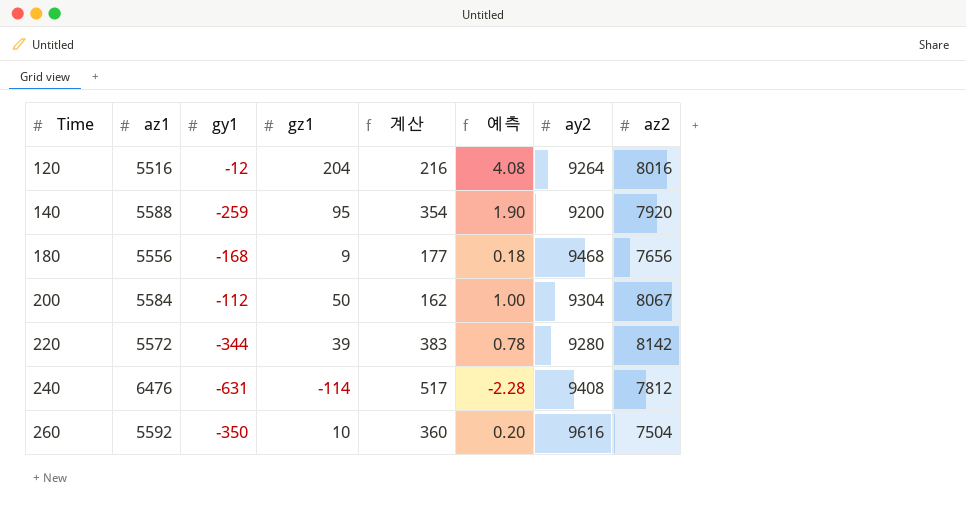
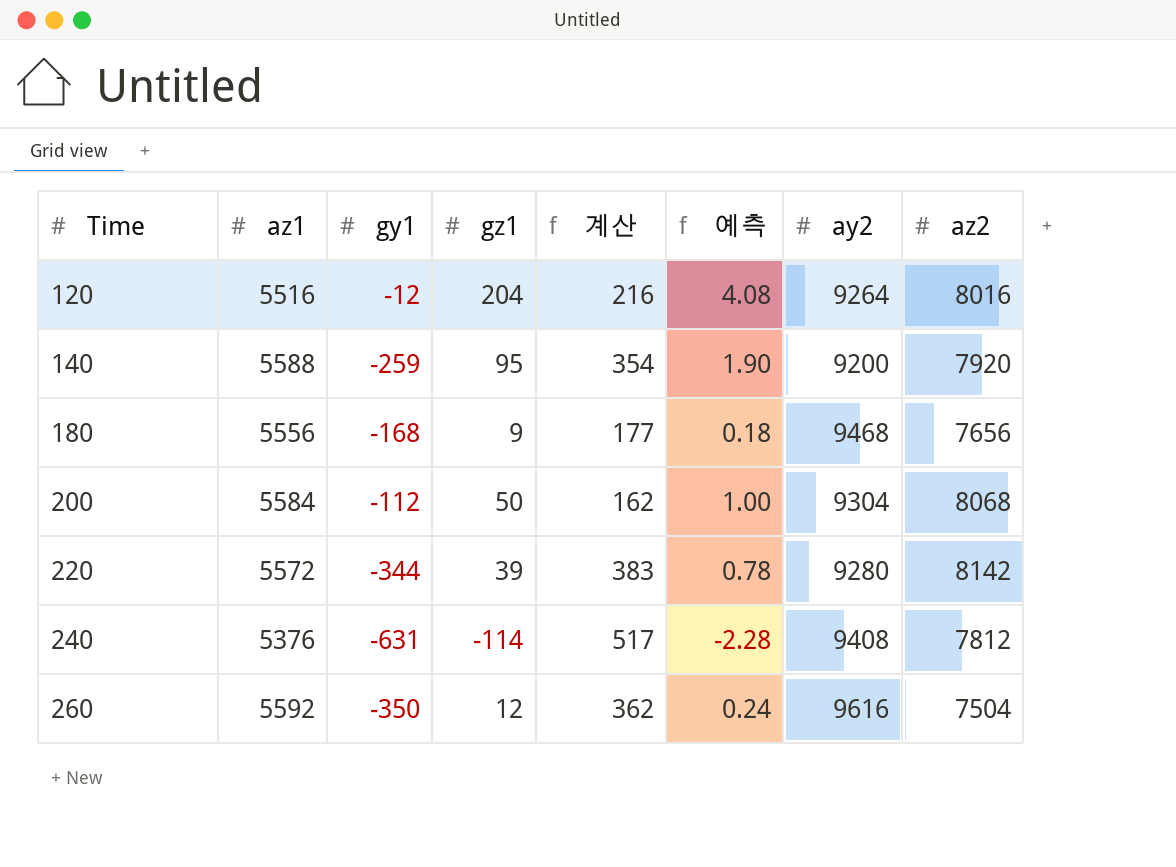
200 | az2: 8067 -> 8068
240 | az1: 6476 -> 5376
260 | gz1: 10 -> 12
260 | 계산: 360 -> 362
260 | 예측: 0.20 -> 0.24

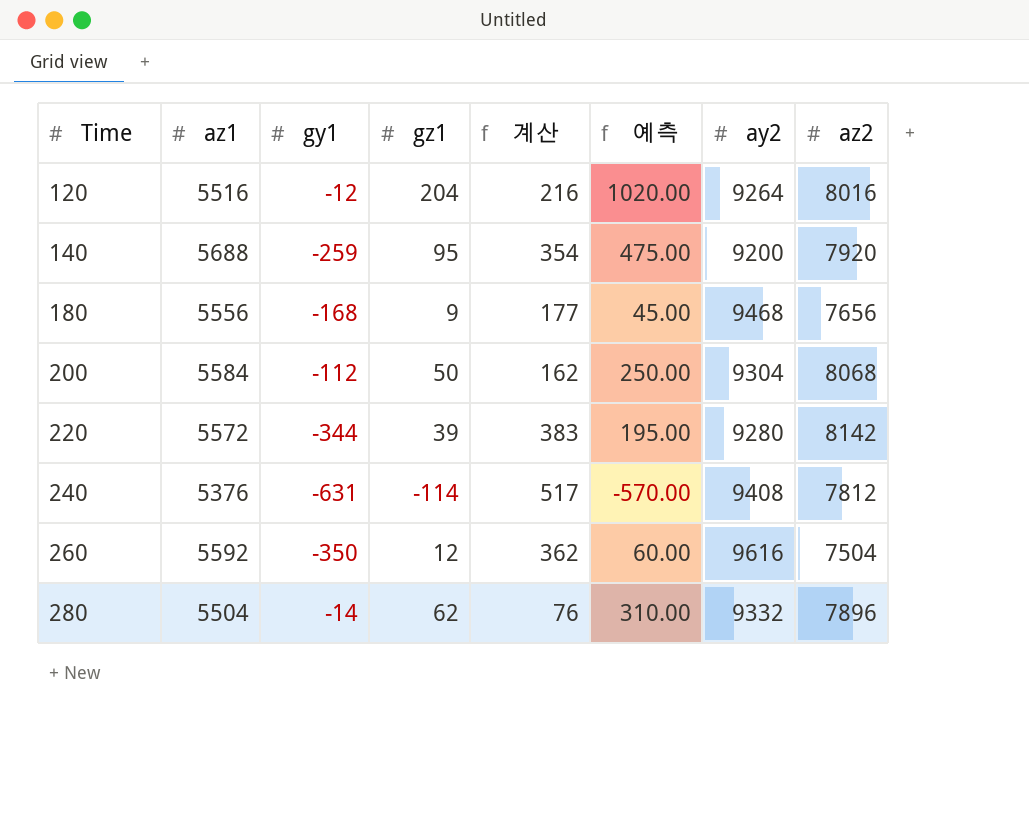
column 예측 | formula: [gz1] * 0.02 -> [gz1] * 5
140 | az1: 5588 -> 5688
row 280: none -> 5504 | -14 | 62 | 76 | 310.00 | 9332 | 7896

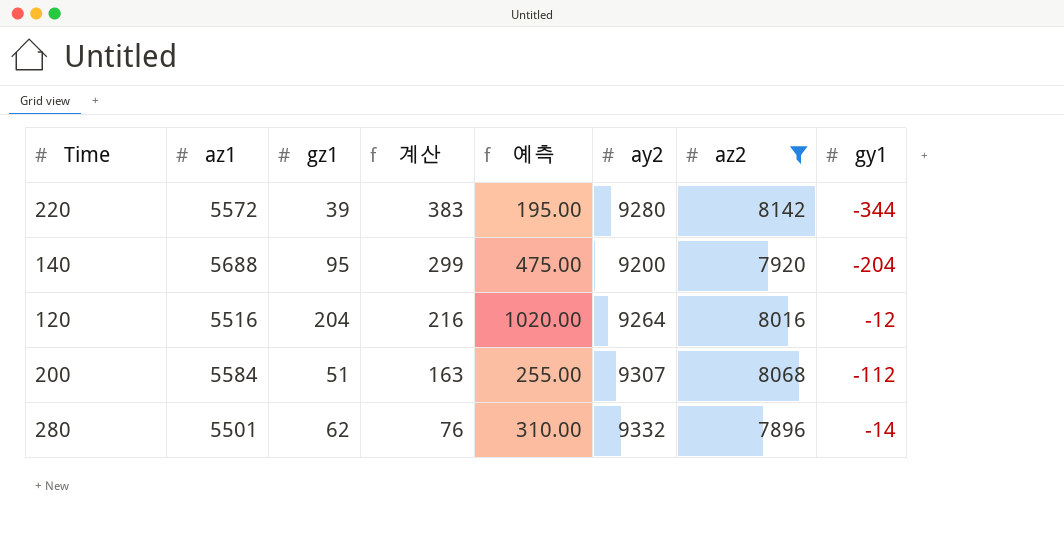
filter: none -> az2 >= 7896
row order: Time ascending -> 계산 descending
column gy1 | position: 3 -> 8
140 | 계산: 354 -> 299
140 | gy1: -259 -> -204
200 | gz1: 50 -> 51
200 | 계산: 162 -> 163
200 | 예측: 250.00 -> 255.00
200 | ay2: 9304 -> 9307
280 | az1: 5504 -> 5501

